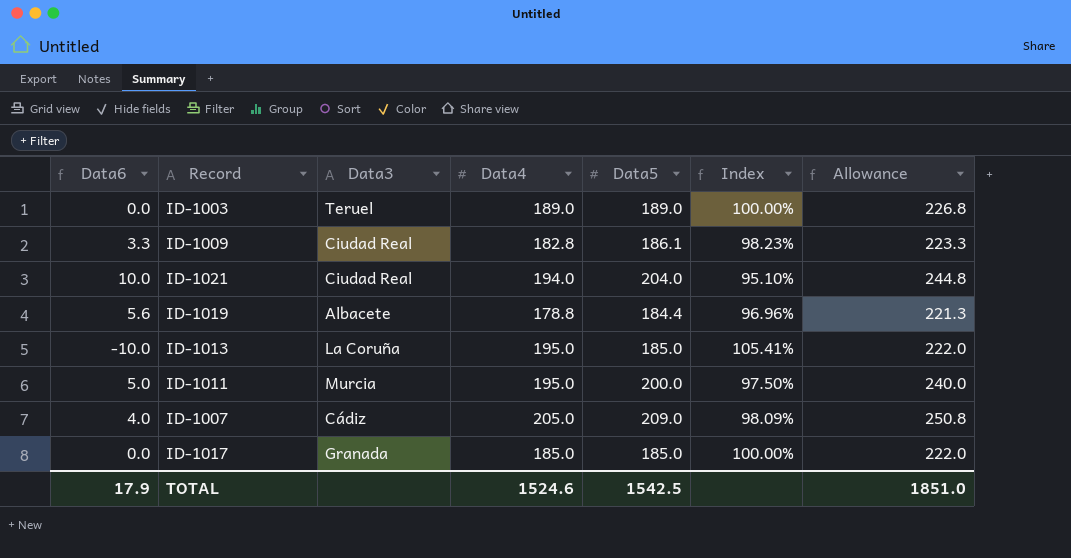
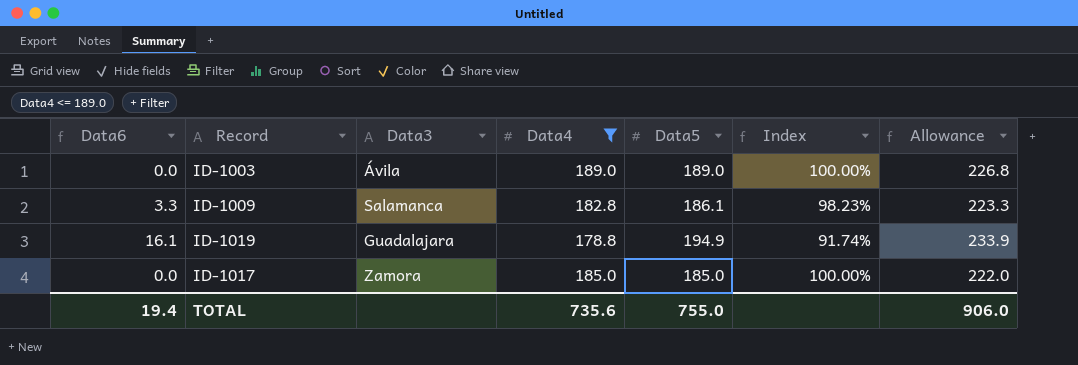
filter: none -> Data4 <= 189.0
ID-1003 | Data3: Teruel -> Ávila
ID-1009 | Data3: Ciudad Real -> Salamanca
ID-1019 | Data6: 5.6 -> 16.1
ID-1019 | Data3: Albacete -> Guadalajara
ID-1019 | Data5: 184.4 -> 194.9
ID-1019 | Index: 96.96% -> 91.74%
ID-1019 | Allowance: 221.3 -> 233.9
ID-1017 | Data3: Granada -> Zamora
TOTAL | Data6: 17.9 -> 19.4
TOTAL | Data4: 1524.6 -> 735.6
TOTAL | Data5: 1542.5 -> 755.0
TOTAL | Allowance: 1851.0 -> 906.0

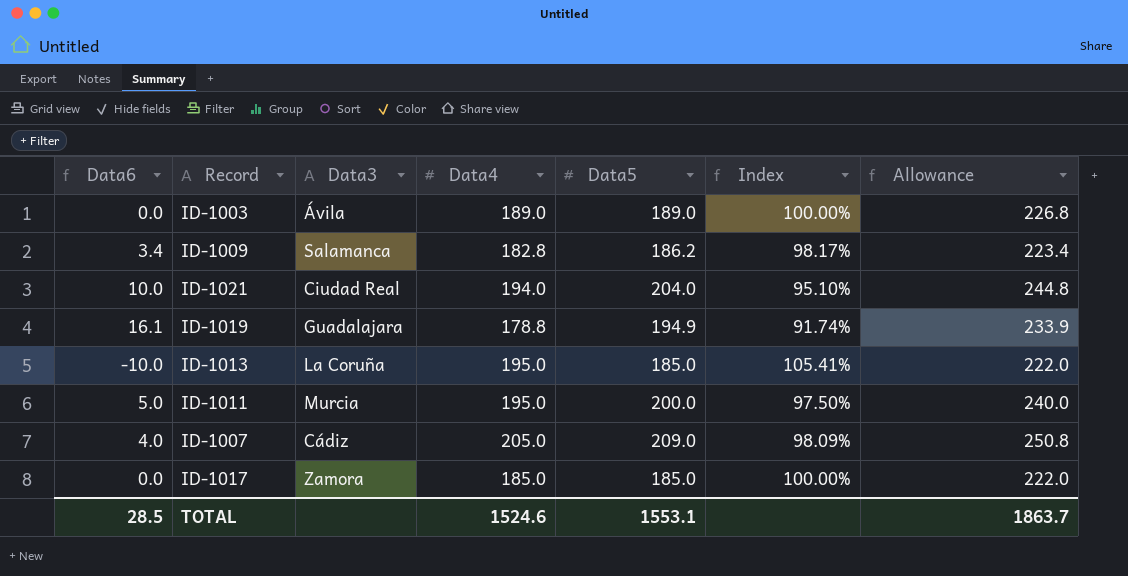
filter: Data4 <= 189.0 -> none
ID-1009 | Data6: 3.3 -> 3.4
ID-1009 | Data5: 186.1 -> 186.2
ID-1009 | Index: 98.23% -> 98.17%
ID-1009 | Allowance: 223.3 -> 223.4
TOTAL | Data6: 19.4 -> 28.5
TOTAL | Data4: 735.6 -> 1524.6
TOTAL | Data5: 755.0 -> 1553.1
TOTAL | Allowance: 906.0 -> 1863.7

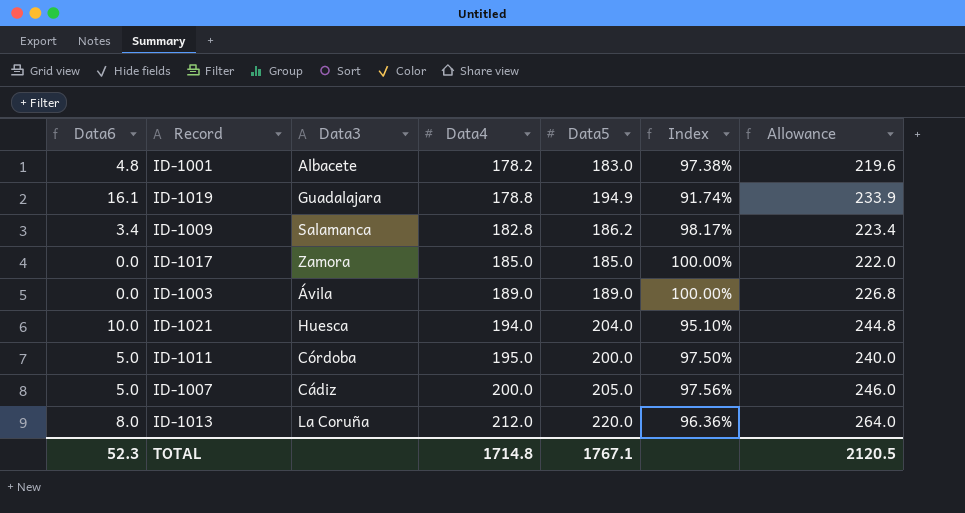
row order: none -> Data4 ascending
row ID-1001: none -> 4.8 | Albacete | 178.2 | 183.0 | 97.38% | 219.6
ID-1021 | Data3: Ciudad Real -> Huesca
ID-1011 | Data3: Murcia -> Córdoba
ID-1007 | Data6: 4.0 -> 5.0
ID-1007 | Data4: 205.0 -> 200.0
ID-1007 | Data5: 209.0 -> 205.0
ID-1007 | Index: 98.09% -> 97.56%
ID-1007 | Allowance: 250.8 -> 246.0
ID-1013 | Data6: -10.0 -> 8.0
ID-1013 | Data4: 195.0 -> 212.0
ID-1013 | Data5: 185.0 -> 220.0
ID-1013 | Index: 105.41% -> 96.36%
ID-1013 | Allowance: 222.0 -> 264.0
TOTAL | Data6: 28.5 -> 52.3
TOTAL | Data4: 1524.6 -> 1714.8
TOTAL | Data5: 1553.1 -> 1767.1
TOTAL | Allowance: 1863.7 -> 2120.5

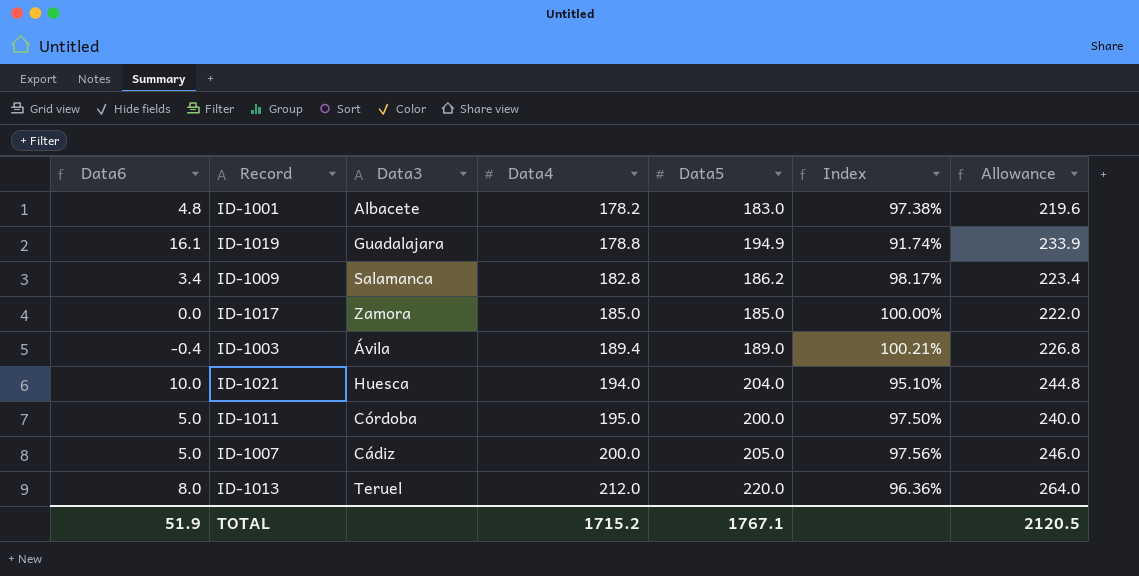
ID-1003 | Data6: 0.0 -> -0.4
ID-1003 | Data4: 189.0 -> 189.4
ID-1003 | Index: 100.00% -> 100.21%
ID-1013 | Data3: La Coruña -> Teruel
TOTAL | Data6: 52.3 -> 51.9
TOTAL | Data4: 1714.8 -> 1715.2

